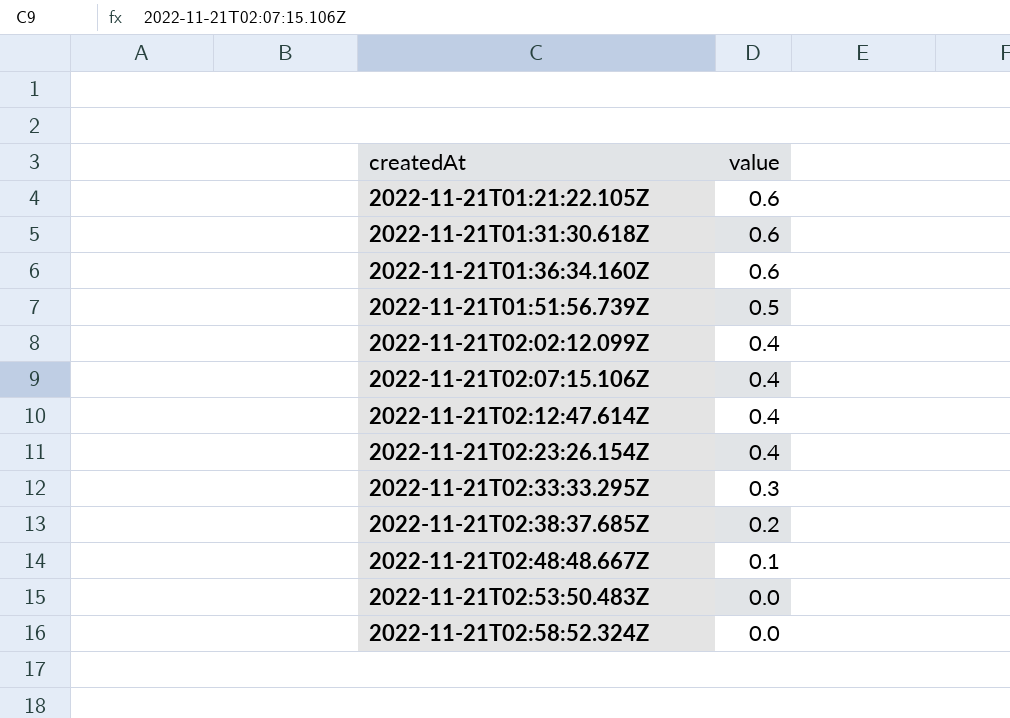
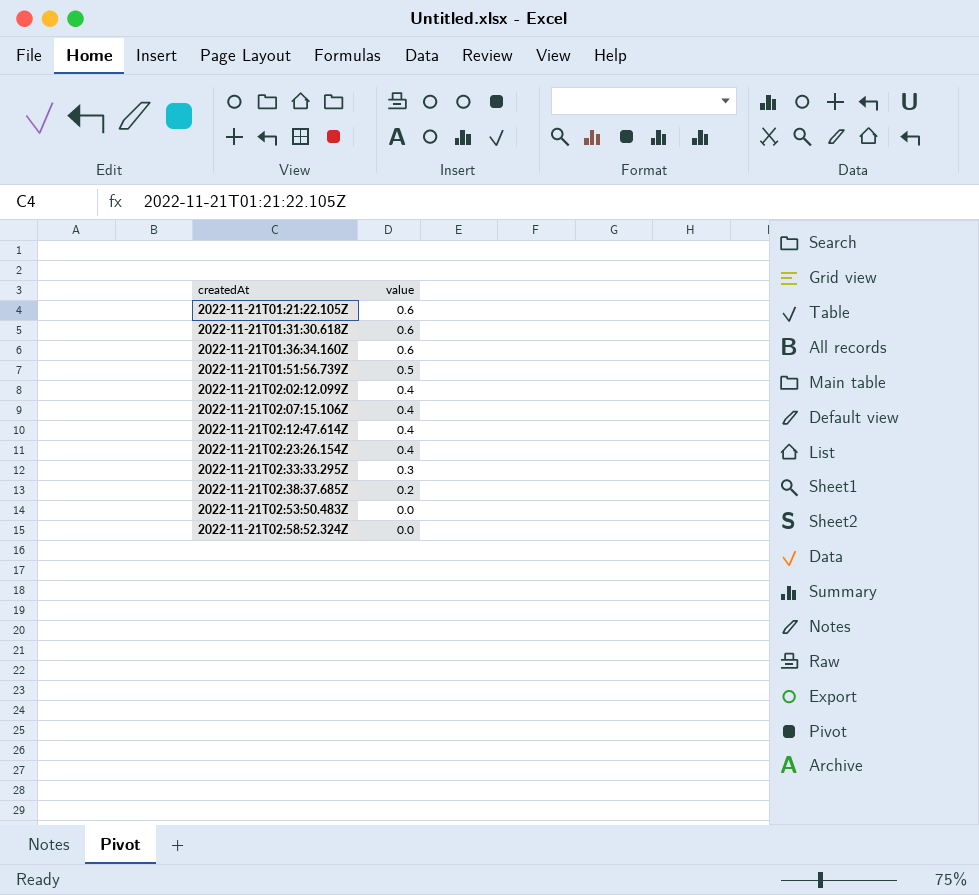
row 2022-11-21T02:48:48.667Z: 0.1 -> none

